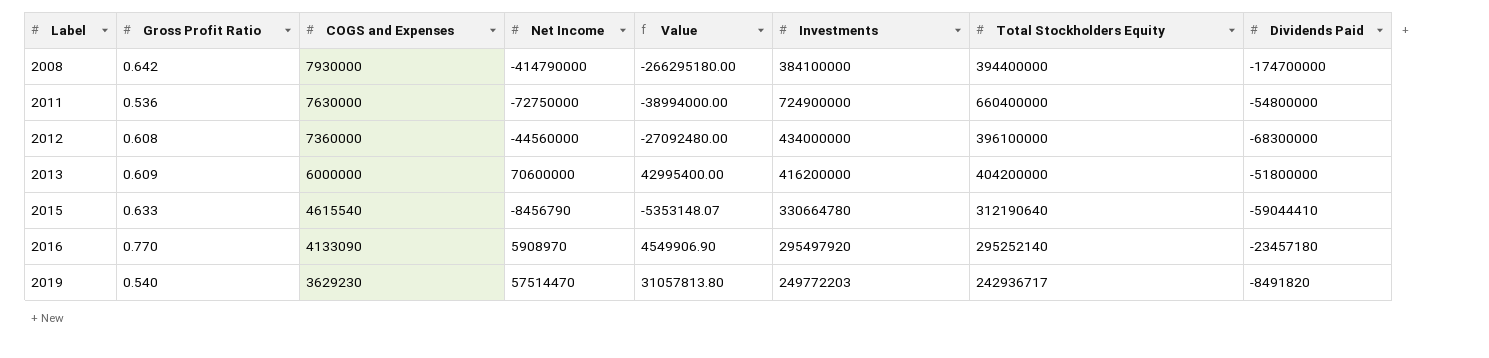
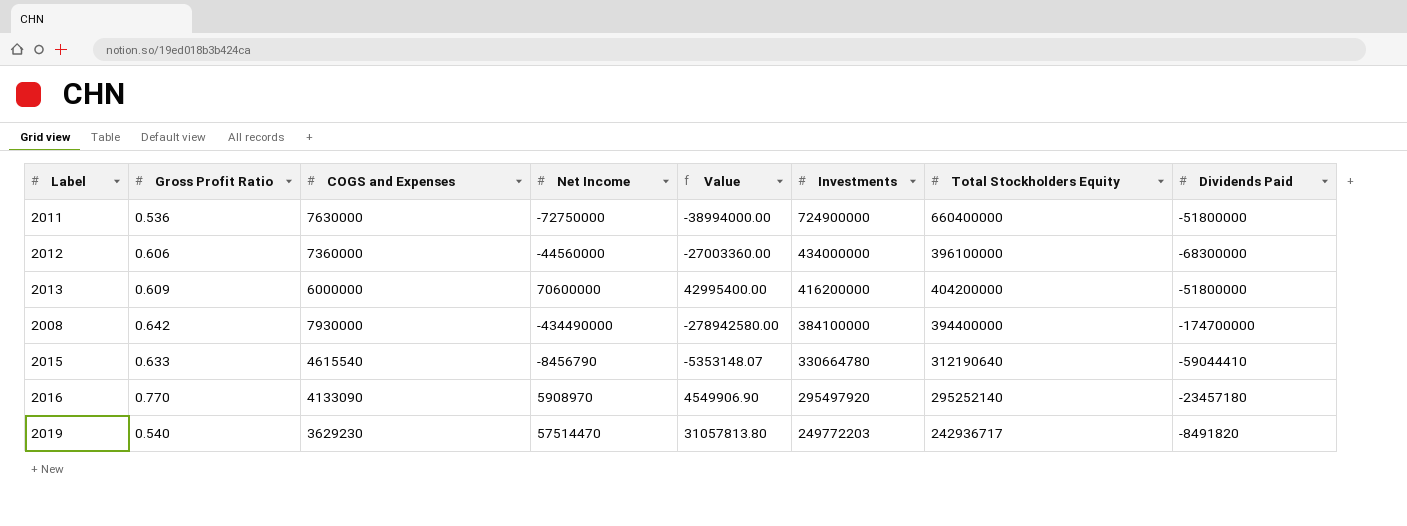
row order: Label ascending -> Investments descending
2011 | Dividends Paid: -54800000 -> -51800000
2012 | Gross Profit Ratio: 0.608 -> 0.606
2012 | Value: -27092480.00 -> -27003360.00
2008 | Net Income: -414790000 -> -434490000
2008 | Value: -266295180.00 -> -278942580.00

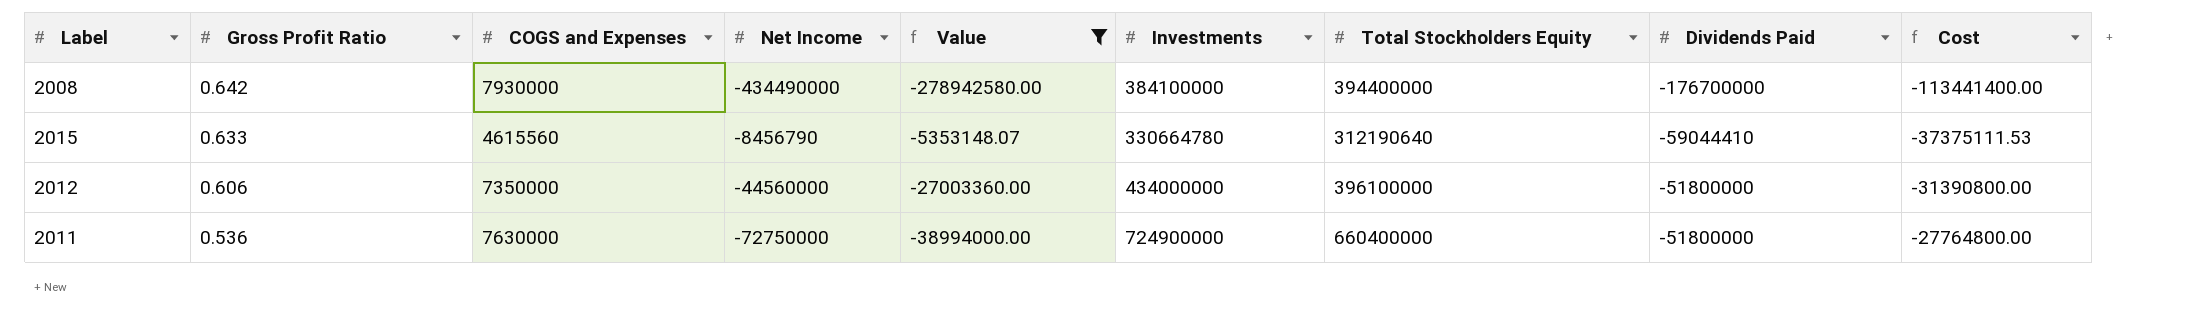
filter: none -> Value <= -5353148.07
row order: Investments descending -> Gross Profit Ratio descending
column Cost | formula: none -> [Gross Profit Ratio] * [Dividends Paid]
2008 | Dividends Paid: -174700000 -> -176700000
2015 | COGS and Expenses: 4615540 -> 4615560
2012 | COGS and Expenses: 7360000 -> 7350000
2012 | Dividends Paid: -68300000 -> -51800000

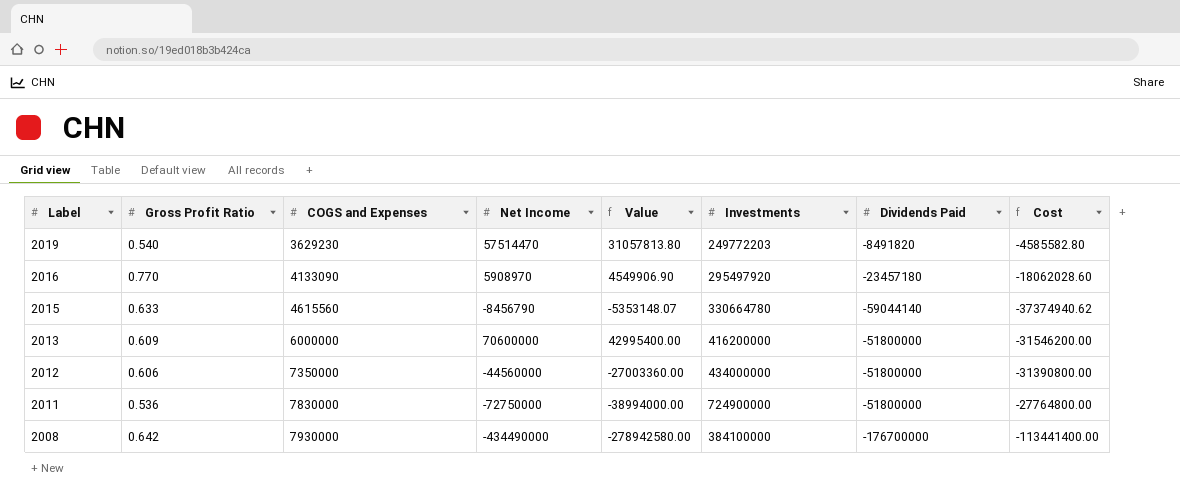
filter: Value <= -5353148.07 -> none
row order: Gross Profit Ratio descending -> Label descending
column Total Stockholders Equity | position: 7 -> none
2015 | Dividends Paid: -59044410 -> -59044140
2015 | Cost: -37375111.53 -> -37374940.62
2011 | COGS and Expenses: 7630000 -> 7830000

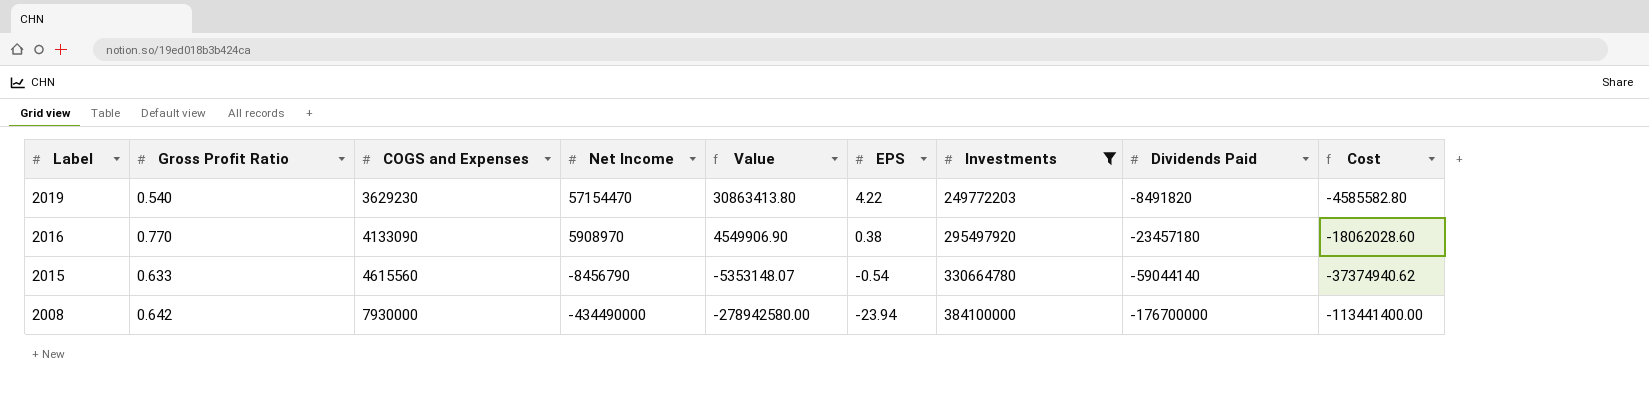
filter: none -> Investments <= 384100000
column EPS | position: none -> 6
2019 | Net Income: 57514470 -> 57154470
2019 | Value: 31057813.80 -> 30863413.80

